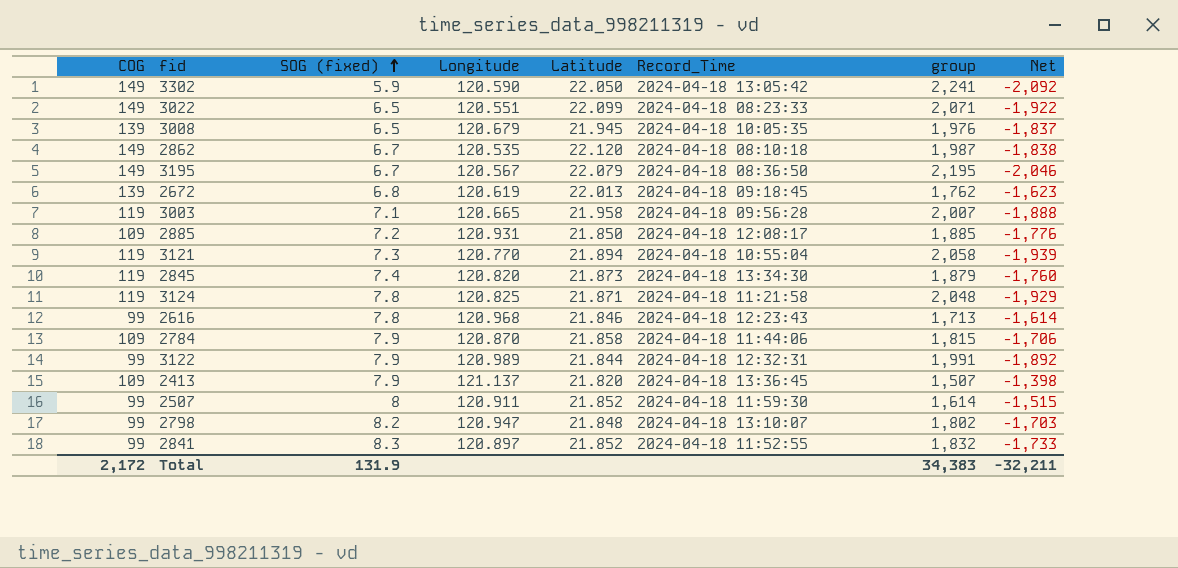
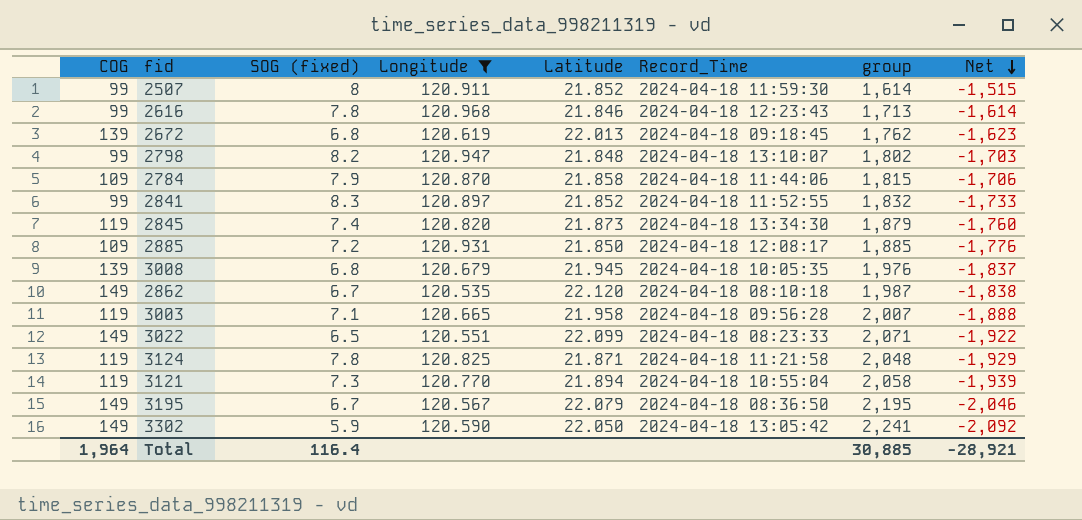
filter: none -> Longitude <= 120.968
row order: SOG (fixed) ascending -> Net descending
3008 | SOG (fixed): 6.5 -> 6.8
Total | COG: 2,172 -> 1,964
Total | SOG (fixed): 131.9 -> 116.4
Total | group: 34,383 -> 30,885
Total | Net: -32,211 -> -28,921

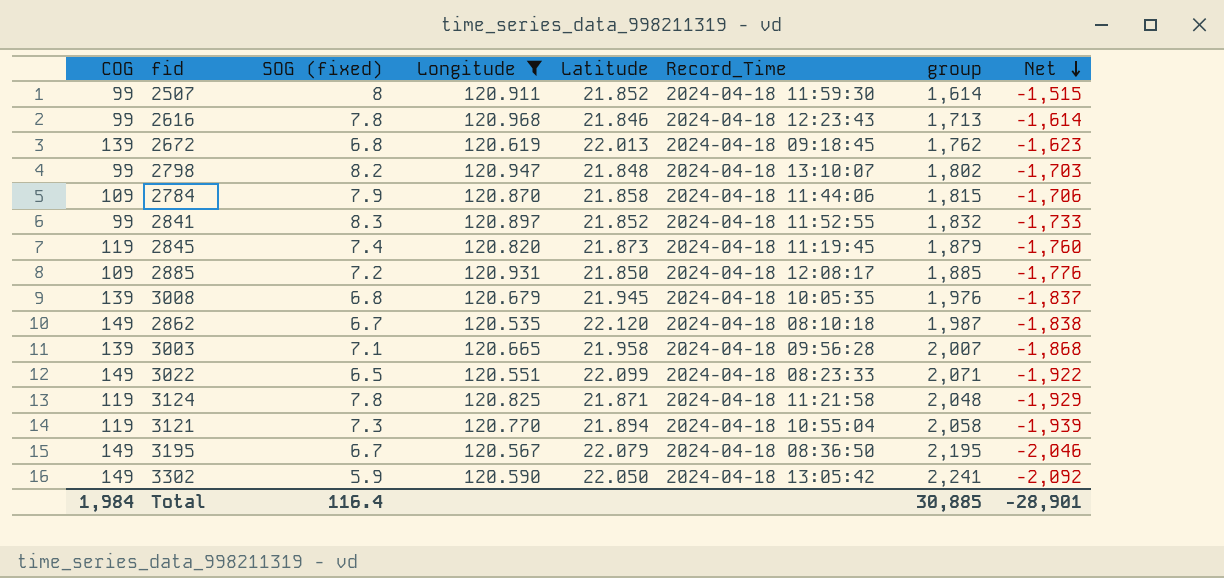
2845 | Record_Time: 2024-04-18 13:34:30 -> 2024-04-18 11:19:45
3003 | COG: 119 -> 139
3003 | Net: -1,888 -> -1,868
Total | COG: 1,964 -> 1,984
Total | Net: -28,921 -> -28,901

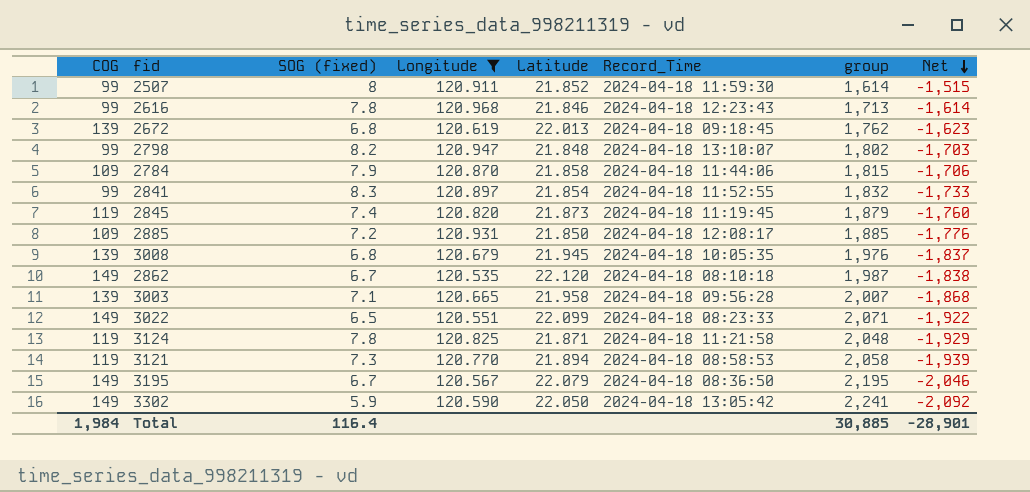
2841 | Latitude: 21.852 -> 21.854
3121 | Record_Time: 2024-04-18 10:55:04 -> 2024-04-18 08:58:53

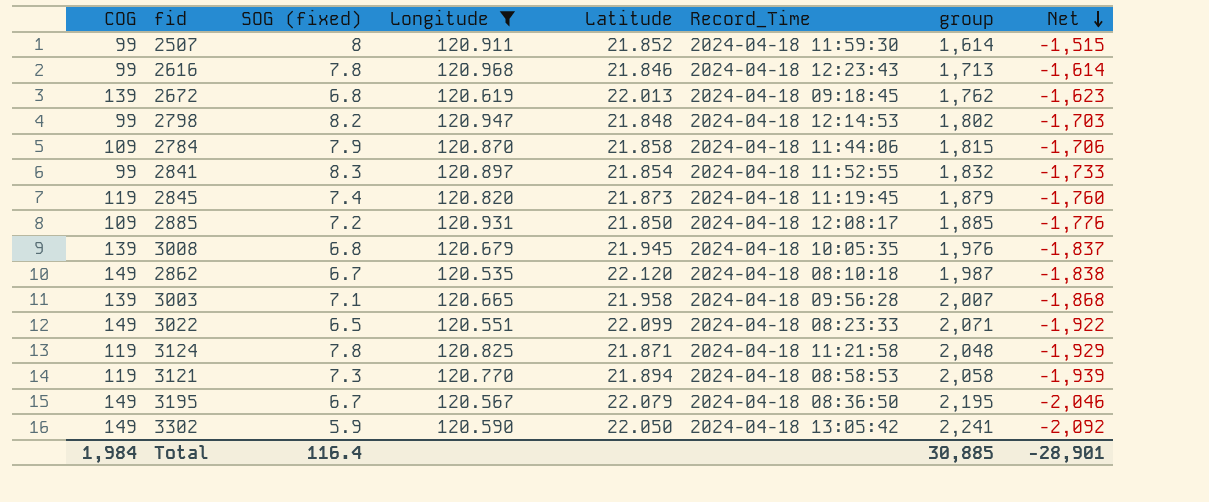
2798 | Record_Time: 2024-04-18 13:10:07 -> 2024-04-18 12:14:53

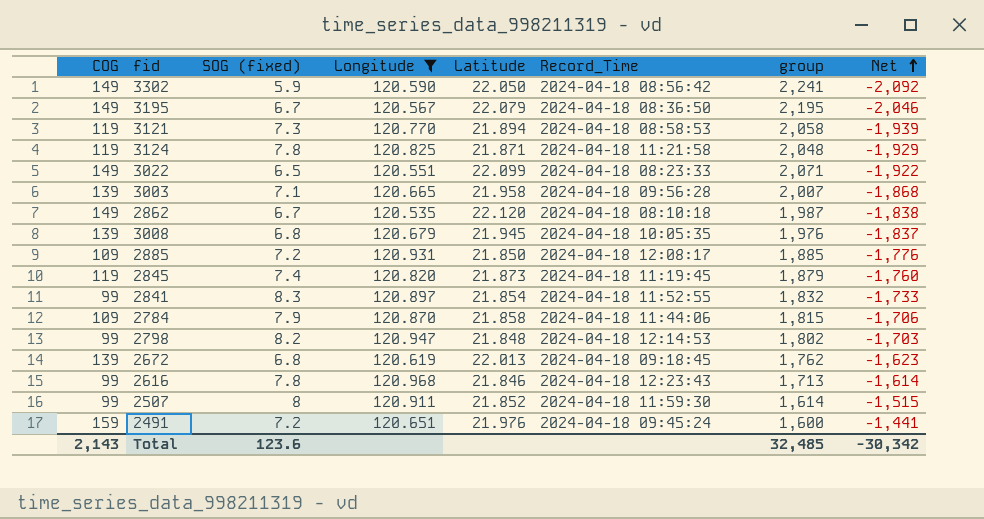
row order: Net descending -> Net ascending
3302 | Record_Time: 2024-04-18 13:05:42 -> 2024-04-18 08:56:42
row 2491: none -> 159 | 7.2 | 120.651 | 21.976 | 2024-04-18 09:45:24 | 1,600 | -1,441
Total | COG: 1,984 -> 2,143
Total | SOG (fixed): 116.4 -> 123.6
Total | group: 30,885 -> 32,485
Total | Net: -28,901 -> -30,342

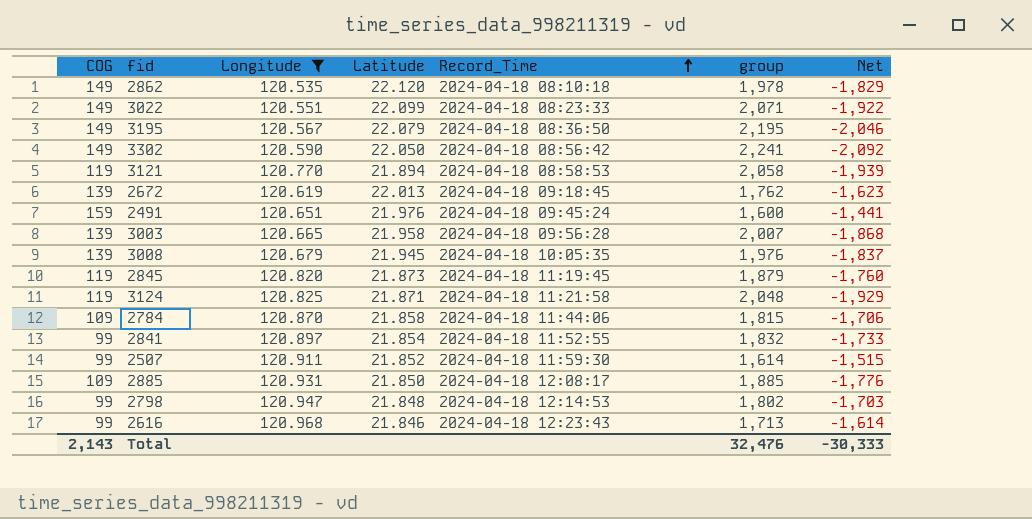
row order: Net ascending -> Record_Time ascending
column SOG (fixed) | position: 3 -> none
2862 | group: 1,987 -> 1,978
2862 | Net: -1,838 -> -1,829
Total | group: 32,485 -> 32,476
Total | Net: -30,342 -> -30,333

